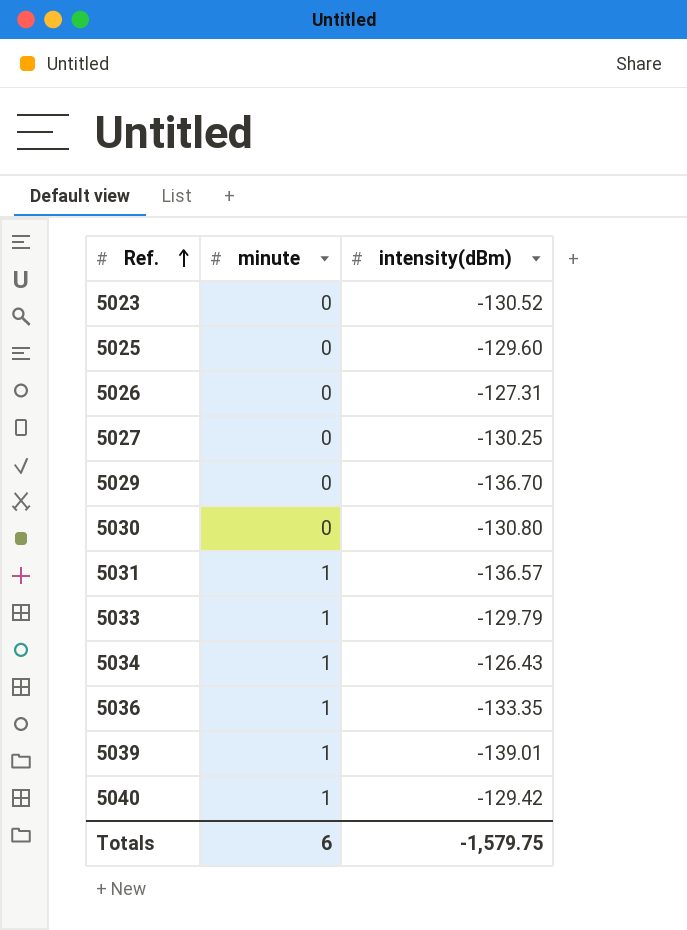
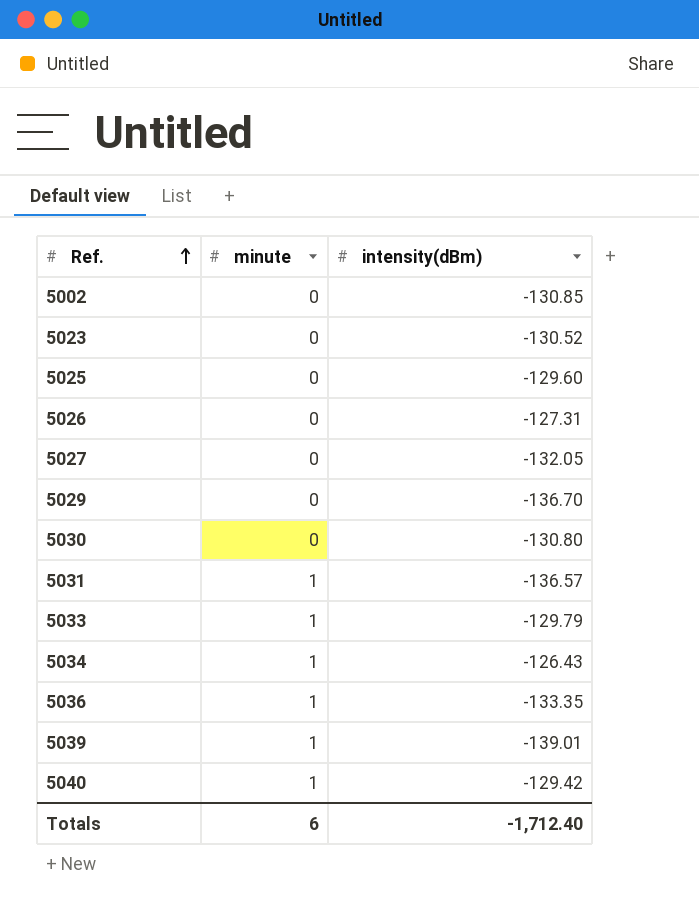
row 5002: none -> 0 | -130.85
5027 | intensity(dBm): -130.25 -> -132.05
Totals | intensity(dBm): -1,579.75 -> -1,712.40

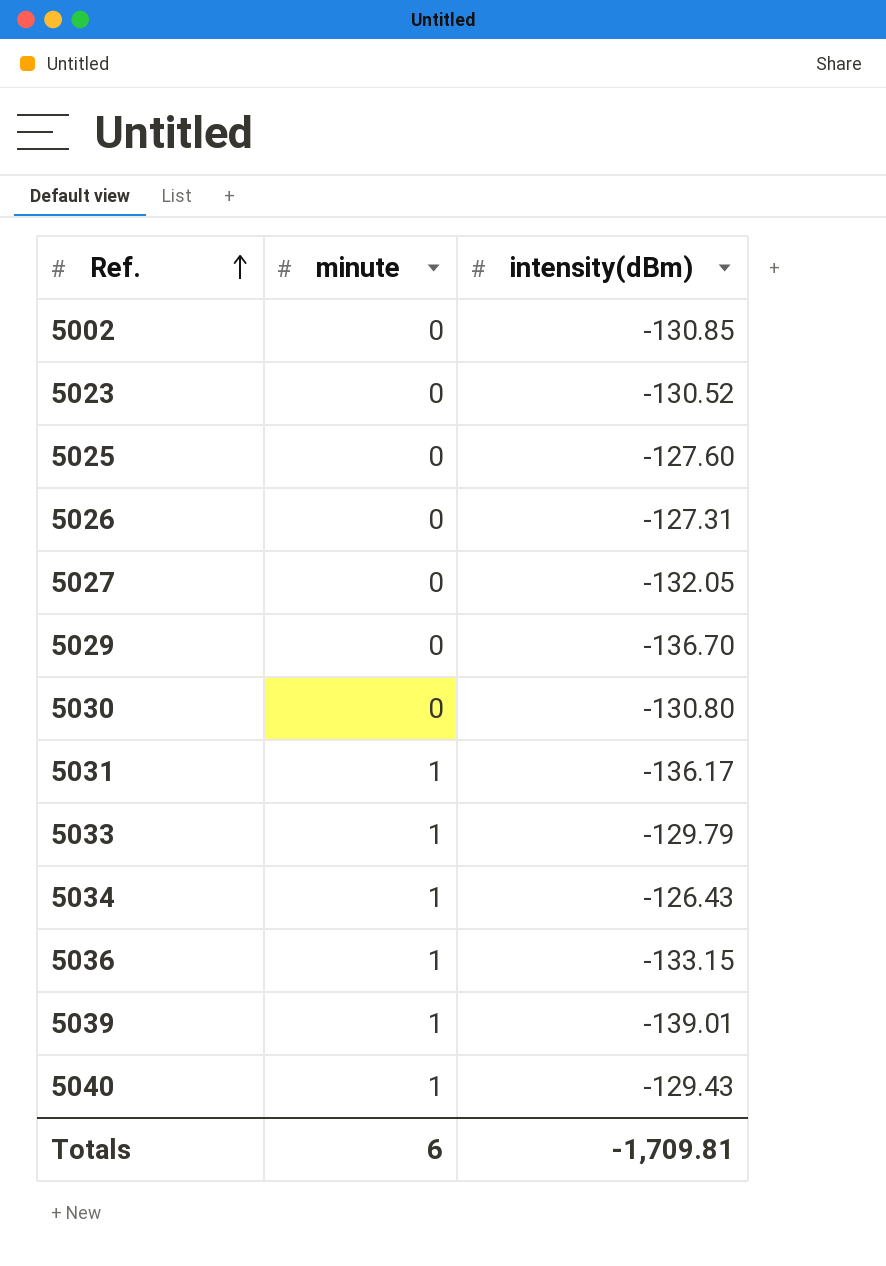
5025 | intensity(dBm): -129.60 -> -127.60
5031 | intensity(dBm): -136.57 -> -136.17
5036 | intensity(dBm): -133.35 -> -133.15
5040 | intensity(dBm): -129.42 -> -129.43
Totals | intensity(dBm): -1,712.40 -> -1,709.81

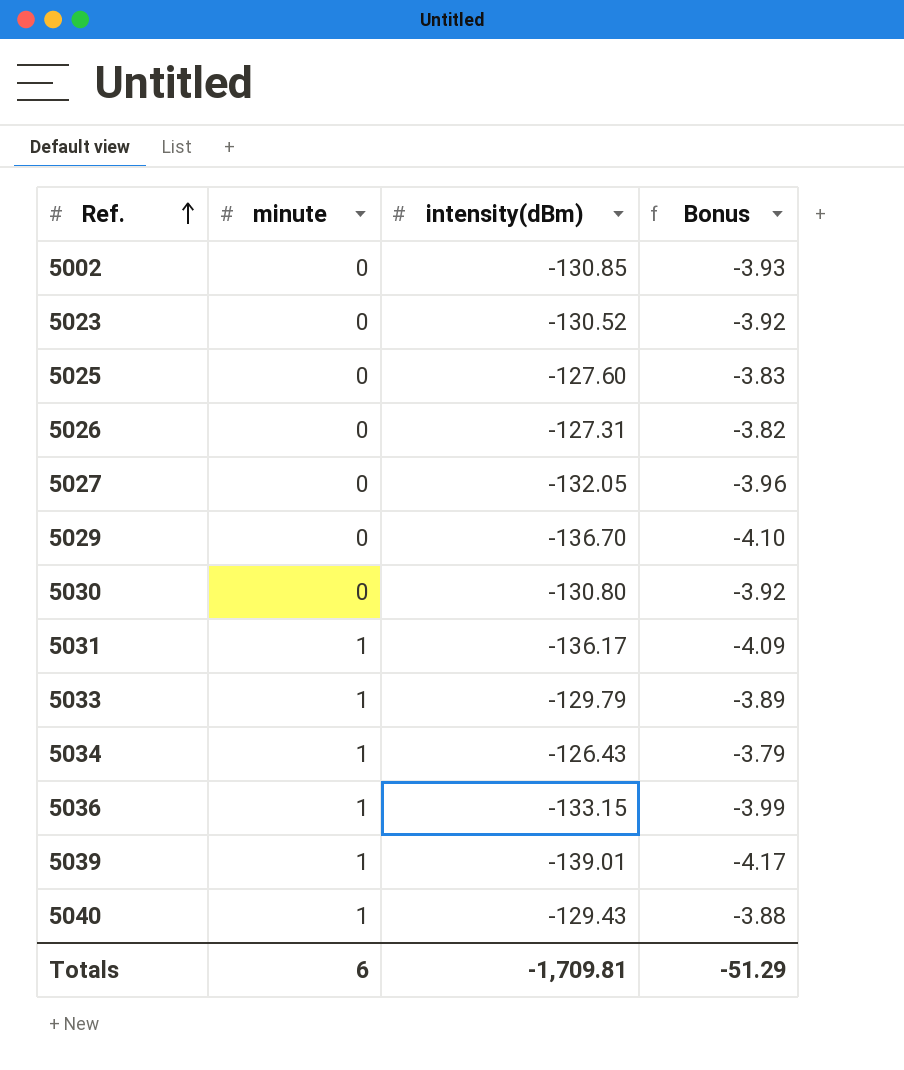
column Bonus | formula: none -> [intensity(dBm)] * 0.03

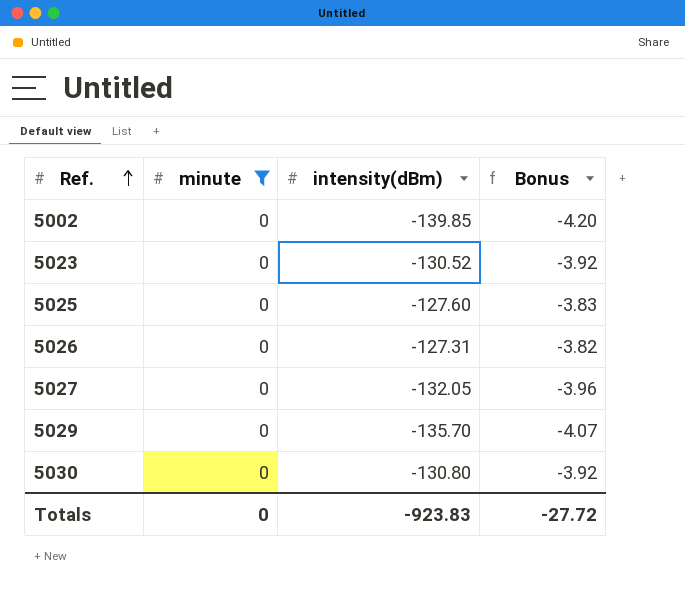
filter: none -> minute = 0
5002 | intensity(dBm): -130.85 -> -139.85
5002 | Bonus: -3.93 -> -4.20
5029 | intensity(dBm): -136.70 -> -135.70
5029 | Bonus: -4.10 -> -4.07
Totals | minute: 6 -> 0
Totals | intensity(dBm): -1,709.81 -> -923.83
Totals | Bonus: -51.29 -> -27.72

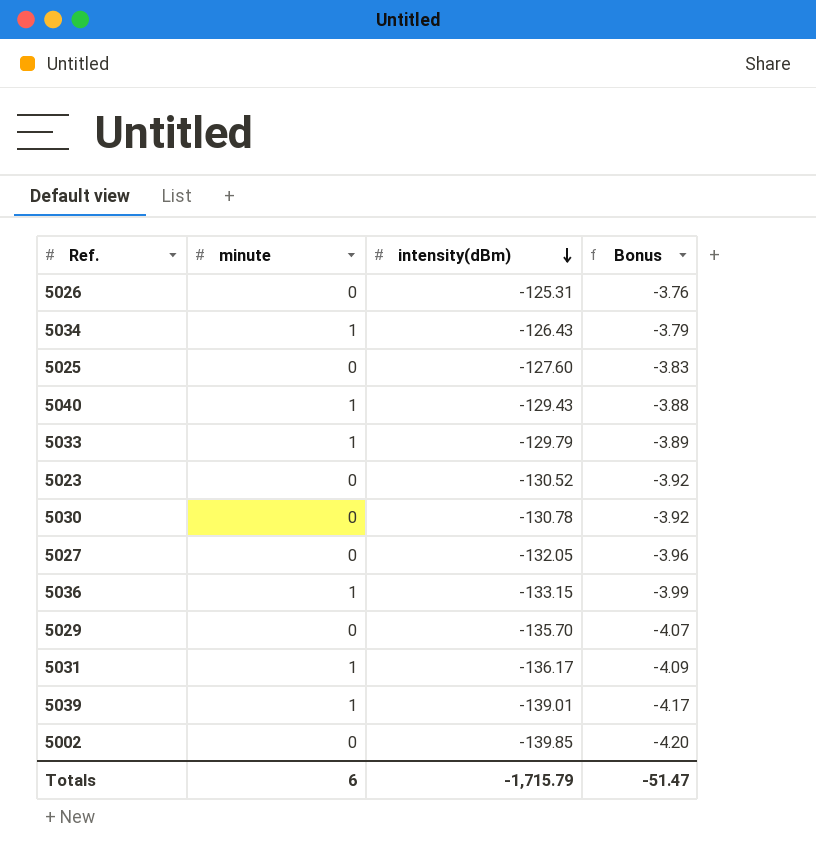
filter: minute = 0 -> none
row order: Ref. ascending -> intensity(dBm) descending
5026 | intensity(dBm): -127.31 -> -125.31
5026 | Bonus: -3.82 -> -3.76
5030 | intensity(dBm): -130.80 -> -130.78
Totals | minute: 0 -> 6
Totals | intensity(dBm): -923.83 -> -1,715.79
Totals | Bonus: -27.72 -> -51.47

